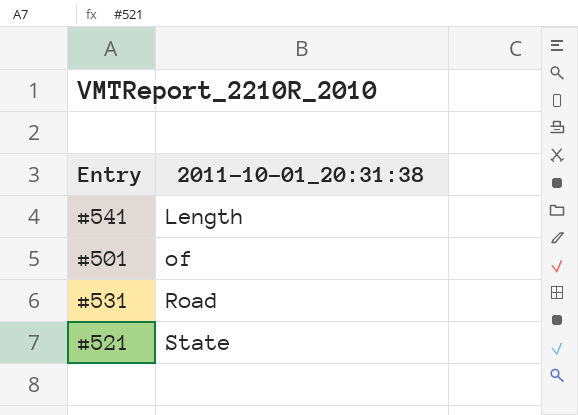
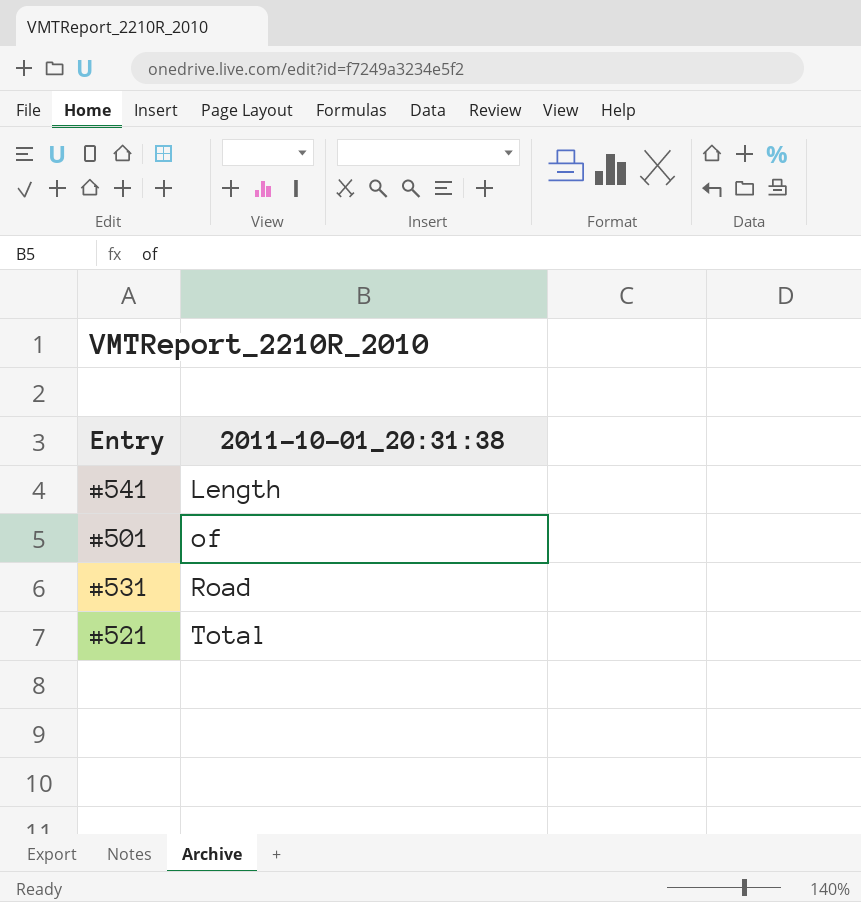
#521 | 2011-10-01_20:31:38: State -> Total

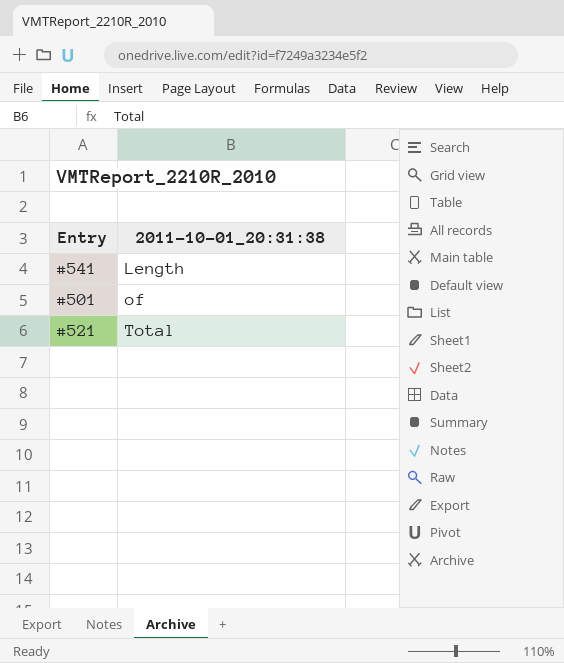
row #531: Road -> none

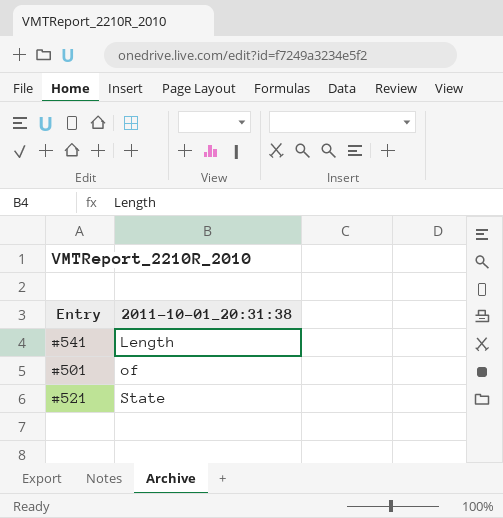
#521 | 2011-10-01_20:31:38: Total -> State

